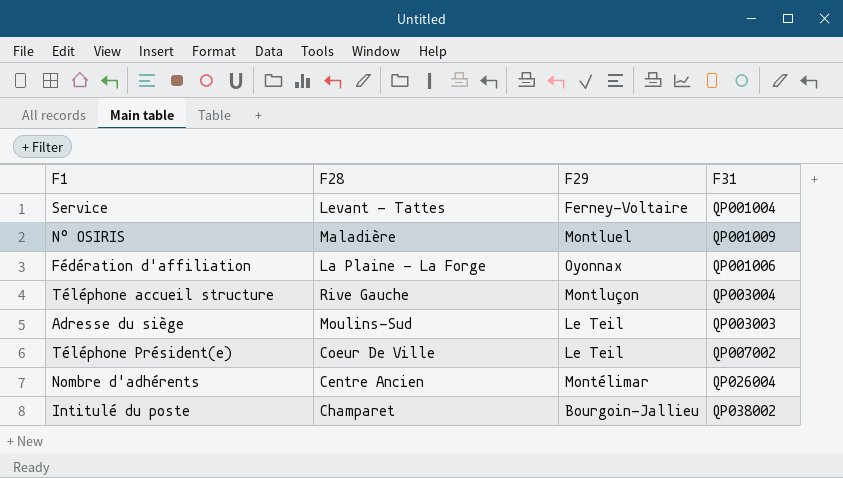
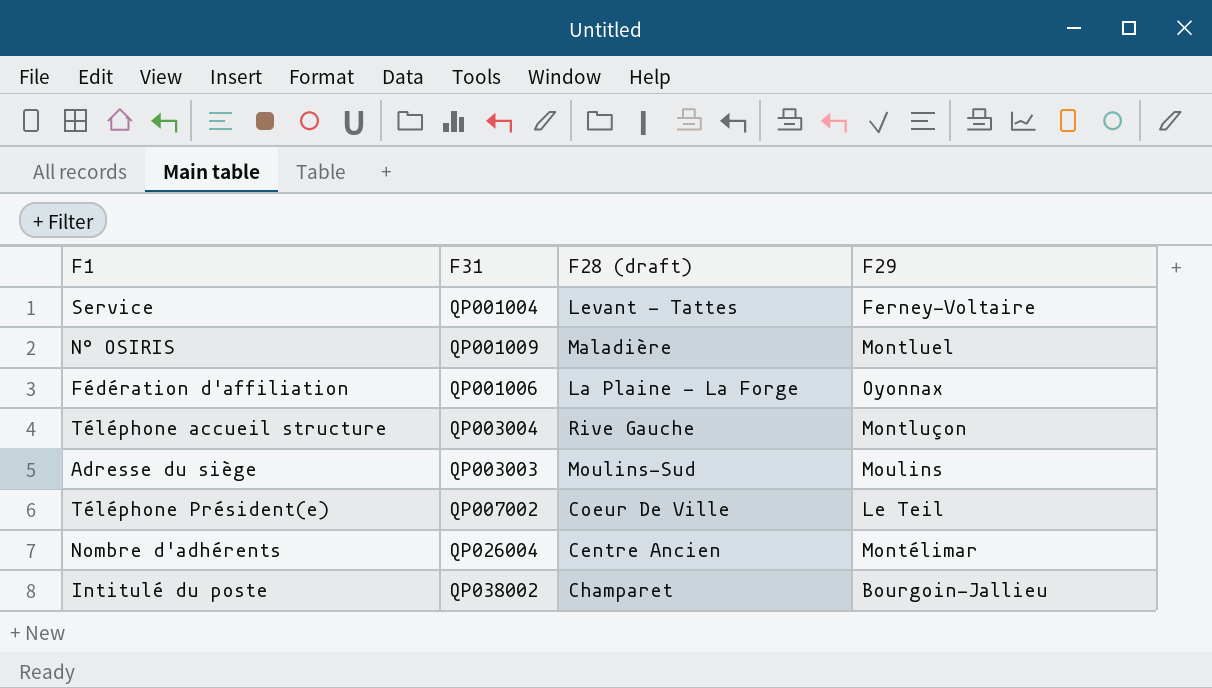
column F31 | position: 4 -> 2
column name: F28 -> F28 (draft)
Adresse du siège | F29: Le Teil -> Moulins

